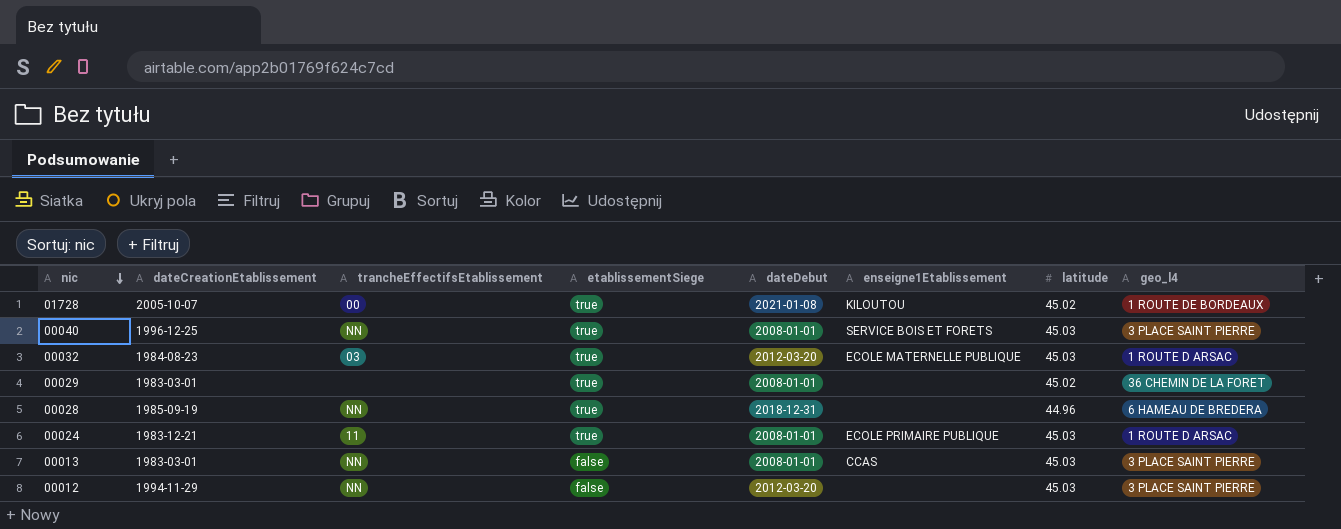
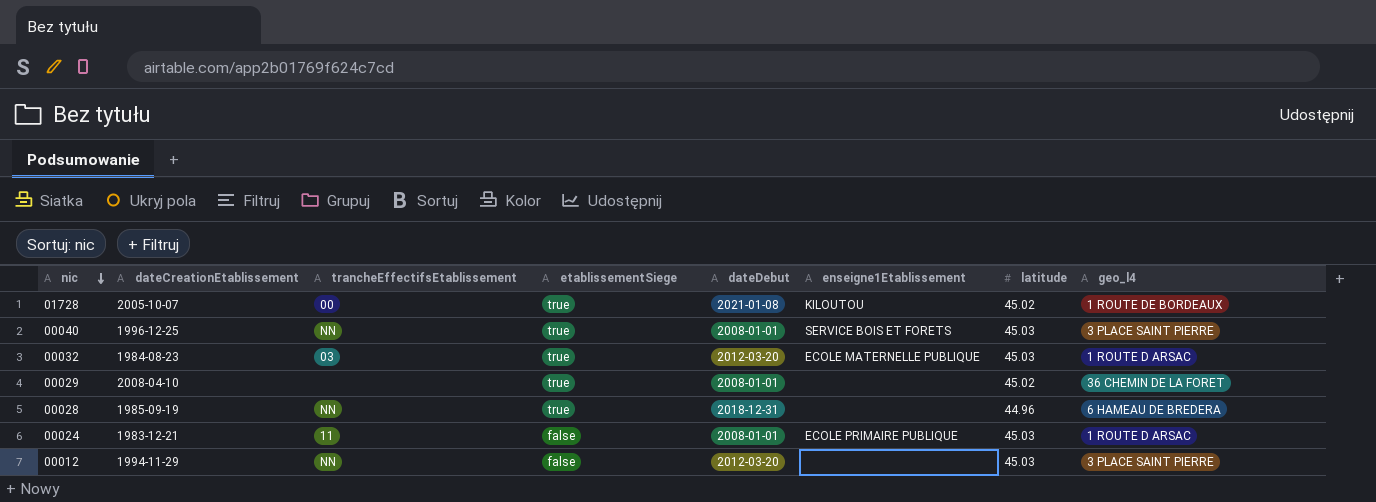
row 00013: 1983-03-01 | NN | false | 2008-01-01 | CCAS | 45.03 | 3 PLACE SAINT PIERRE -> none
00029 | dateCreationEtablissement: 1983-03-01 -> 2008-04-10
00024 | etablissementSiege: true -> false

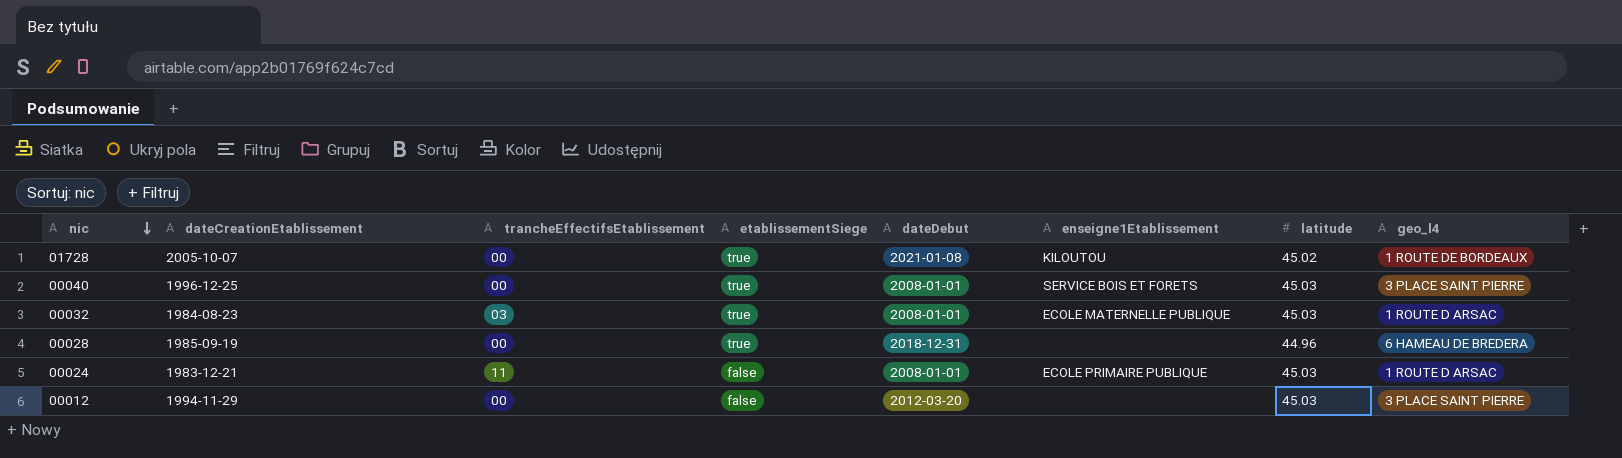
row 00029: 2008-04-10 | none | true | 2008-01-01 | none | 45.02 | 36 CHEMIN DE LA FORET -> none
00040 | trancheEffectifsEtablissement: NN -> 00
00032 | dateDebut: 2012-03-20 -> 2008-01-01
00028 | trancheEffectifsEtablissement: NN -> 00
00012 | trancheEffectifsEtablissement: NN -> 00

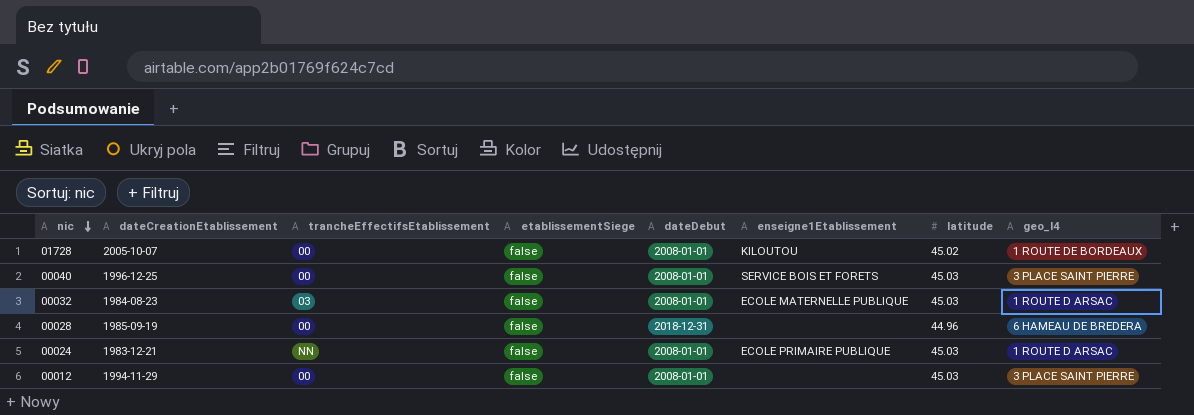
01728 | etablissementSiege: true -> false
01728 | dateDebut: 2021-01-08 -> 2008-01-01
00040 | etablissementSiege: true -> false
00032 | etablissementSiege: true -> false
00028 | etablissementSiege: true -> false
00024 | trancheEffectifsEtablissement: 11 -> NN
00012 | dateDebut: 2012-03-20 -> 2008-01-01

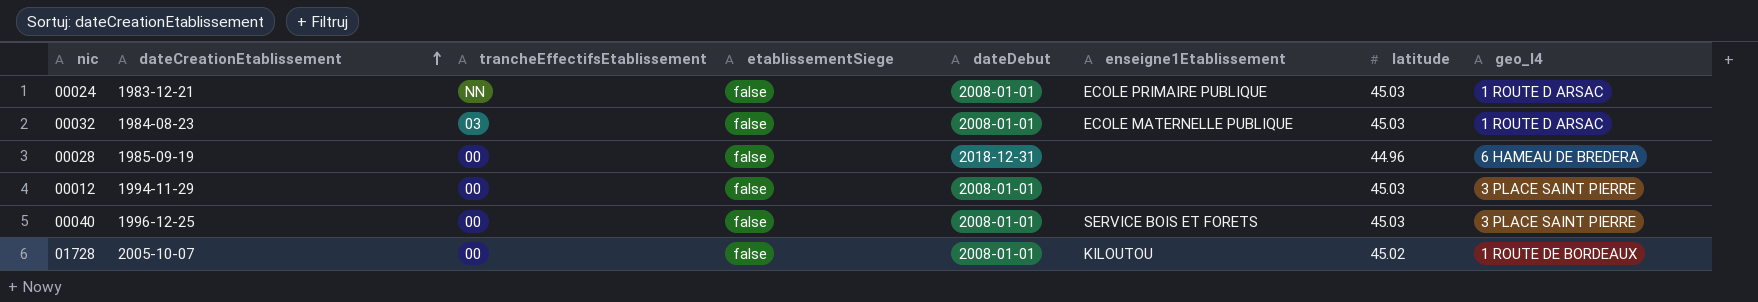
row order: nic descending -> dateCreationEtablissement ascending

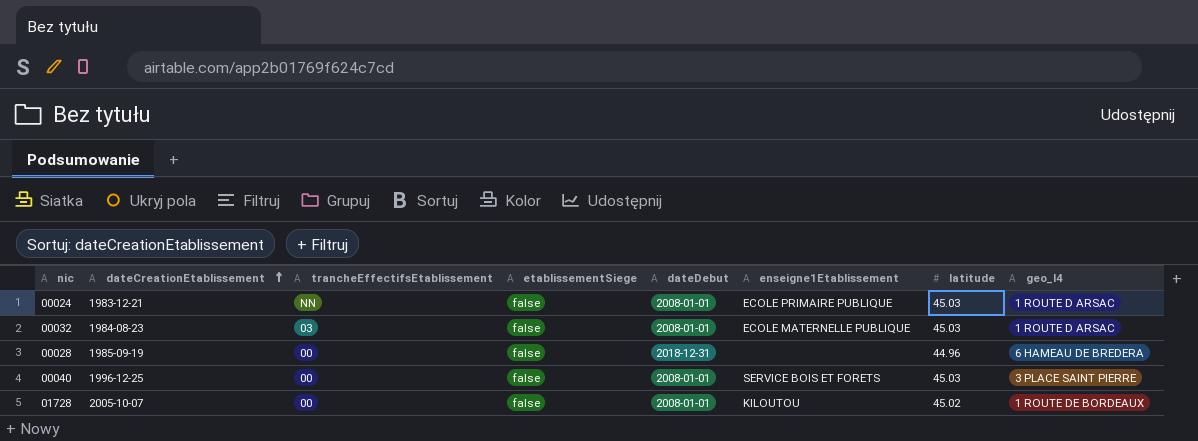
row 00012: 1994-11-29 | 00 | false | 2008-01-01 | none | 45.03 | 3 PLACE SAINT PIERRE -> none

